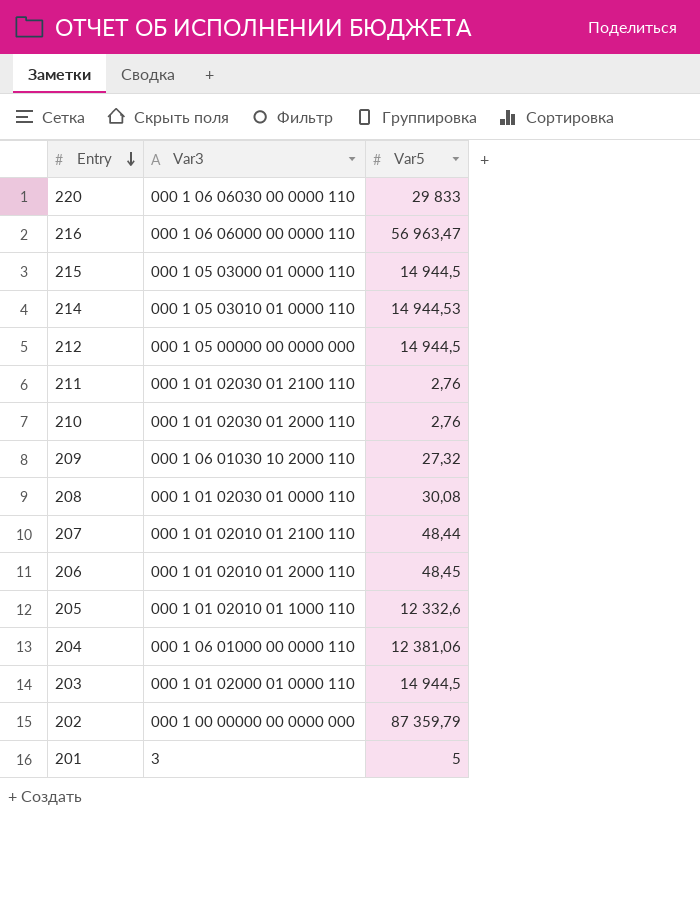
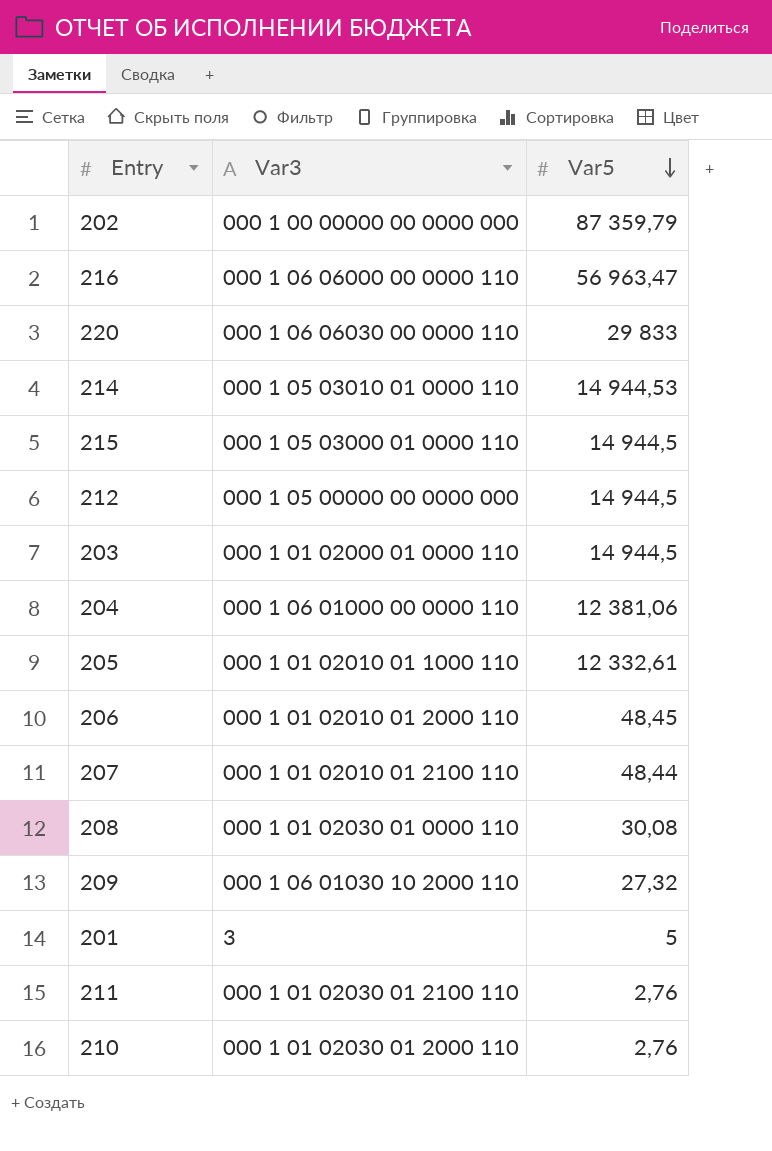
row order: Entry descending -> Var5 descending
205 | Var5: 12 332,6 -> 12 332,61

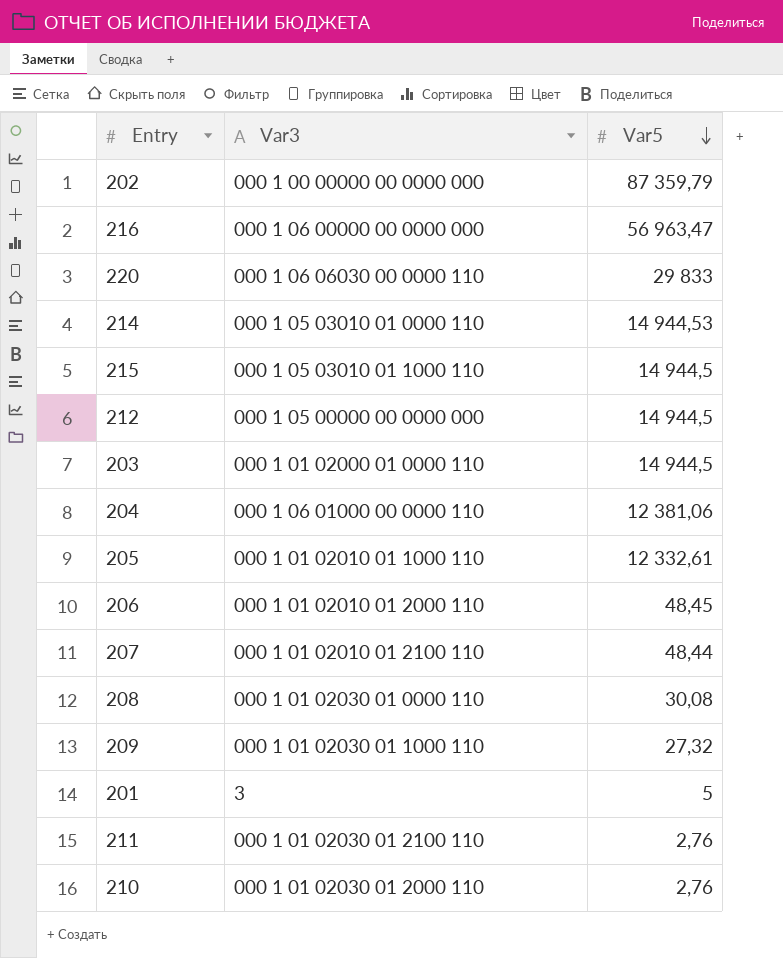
216 | Var3: 000 1 06 06000 00 0000 110 -> 000 1 06 00000 00 0000 000
215 | Var3: 000 1 05 03000 01 0000 110 -> 000 1 05 03010 01 1000 110
209 | Var3: 000 1 06 01030 10 2000 110 -> 000 1 01 02030 01 1000 110

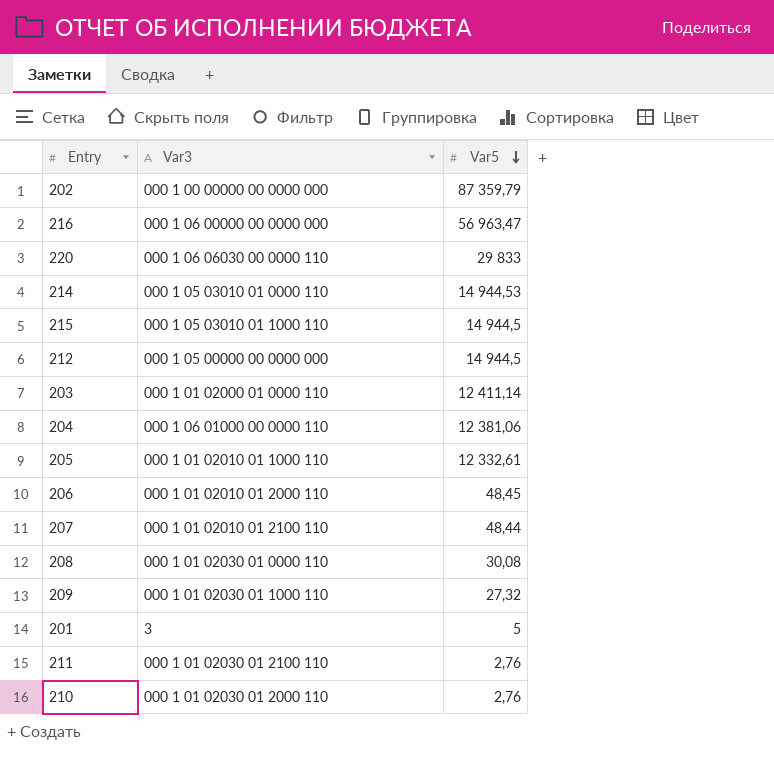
203 | Var5: 14 944,5 -> 12 411,14

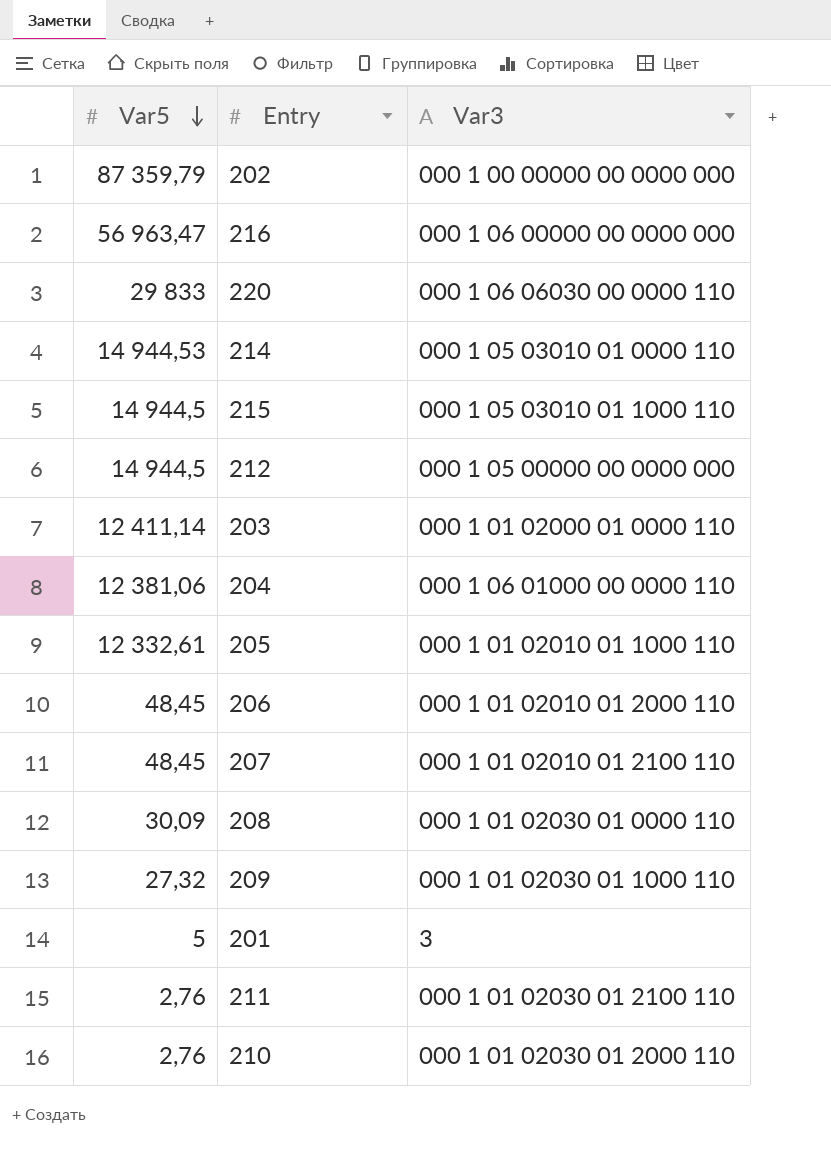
column Var5 | position: 3 -> 1
207 | Var5: 48,44 -> 48,45
208 | Var5: 30,08 -> 30,09

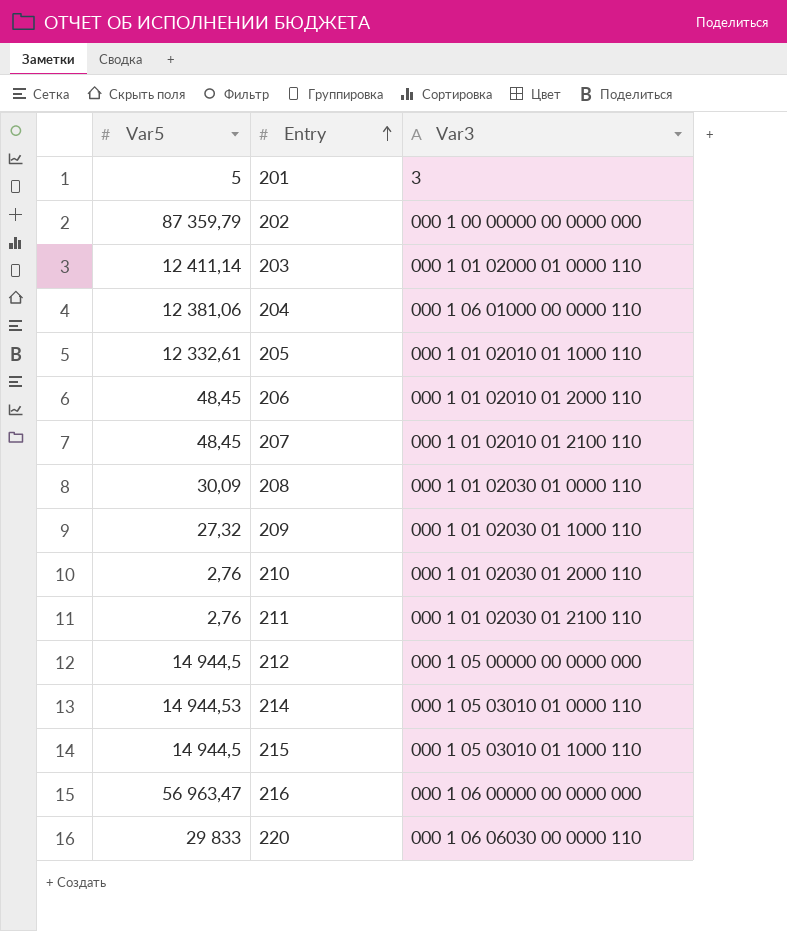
row order: Var5 descending -> Entry ascending

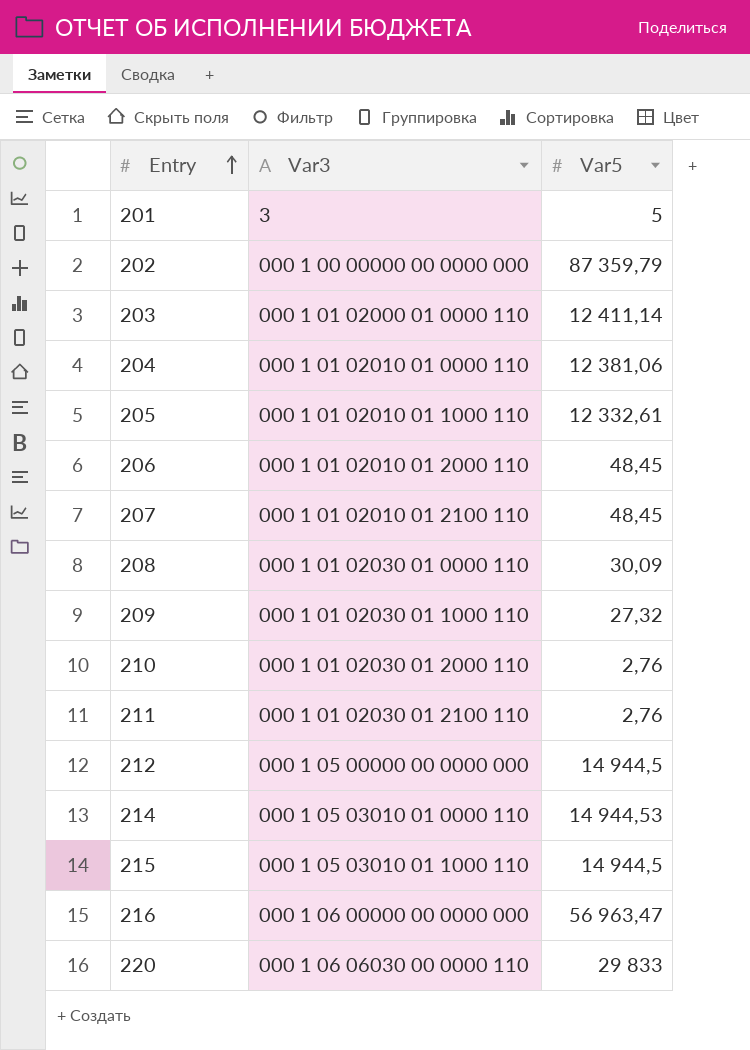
column Var5 | position: 1 -> 3
204 | Var3: 000 1 06 01000 00 0000 110 -> 000 1 01 02010 01 0000 110

